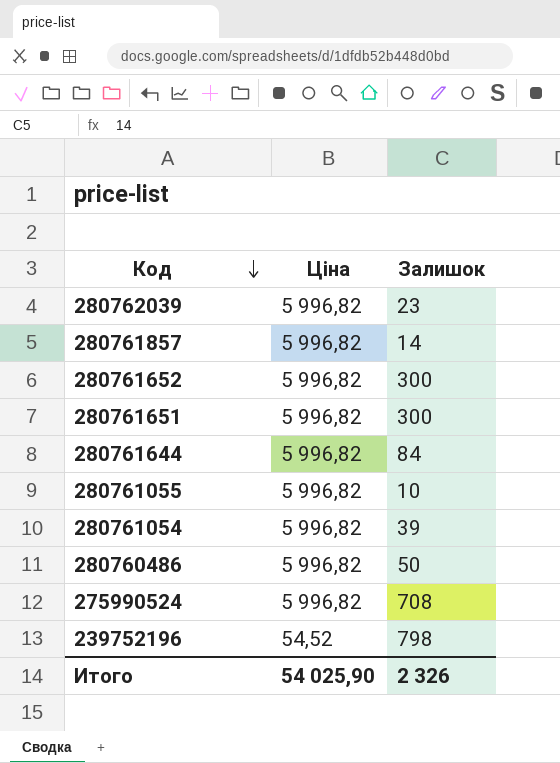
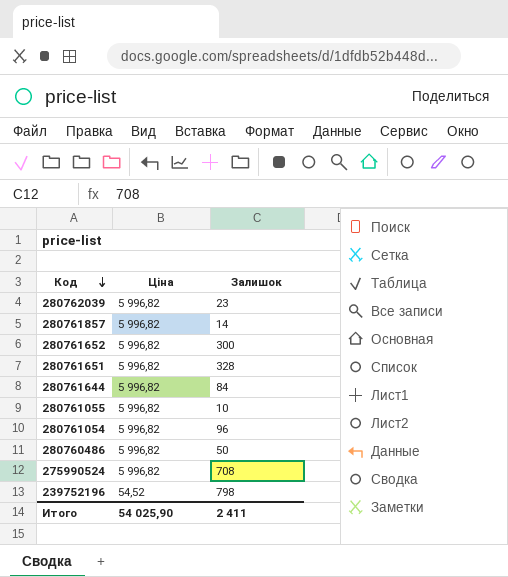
280761651 | Залишок: 300 -> 328
280761054 | Залишок: 39 -> 96
Итого | Залишок: 2 326 -> 2 411

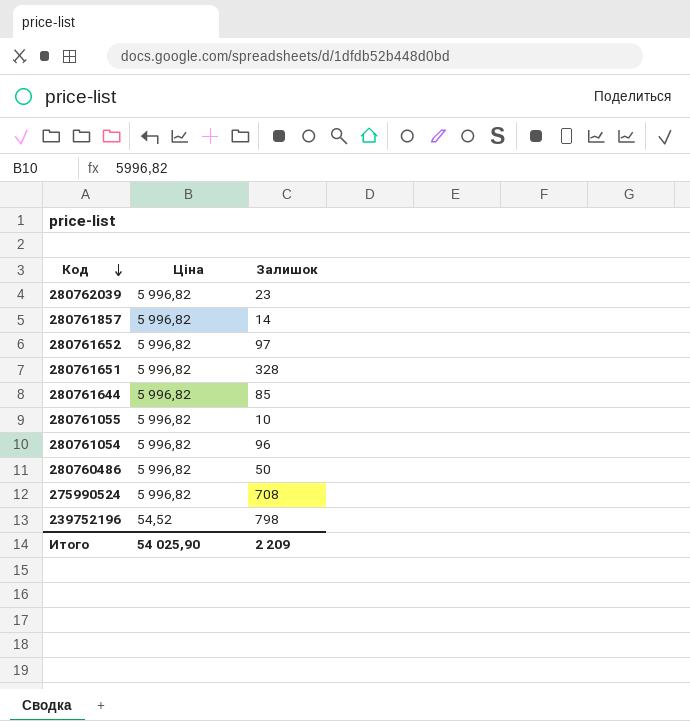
280761652 | Залишок: 300 -> 97
280761644 | Залишок: 84 -> 85
Итого | Залишок: 2 411 -> 2 209

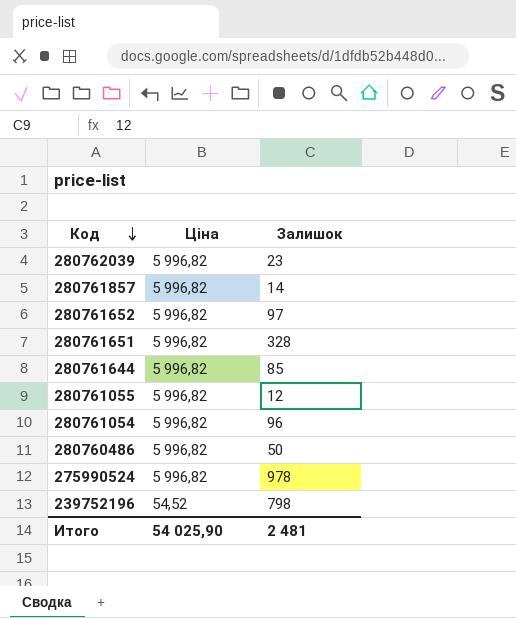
280761055 | Залишок: 10 -> 12
275990524 | Залишок: 708 -> 978
Итого | Залишок: 2 209 -> 2 481

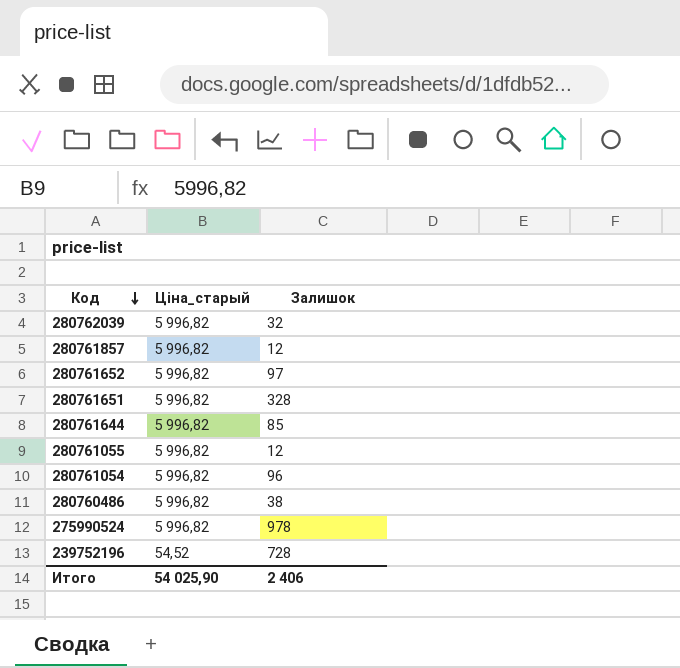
column name: Ціна -> Ціна_старый
280762039 | Залишок: 23 -> 32
280761857 | Залишок: 14 -> 12
280760486 | Залишок: 50 -> 38
239752196 | Залишок: 798 -> 728
Итого | Залишок: 2 481 -> 2 406

